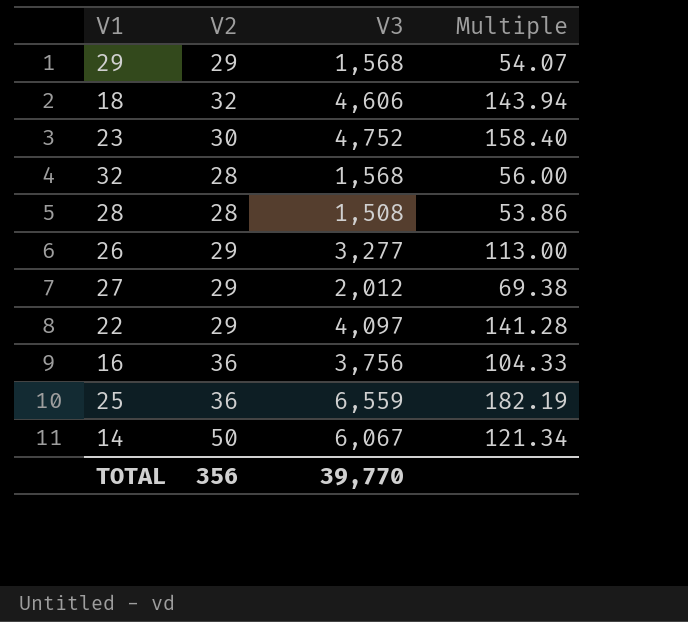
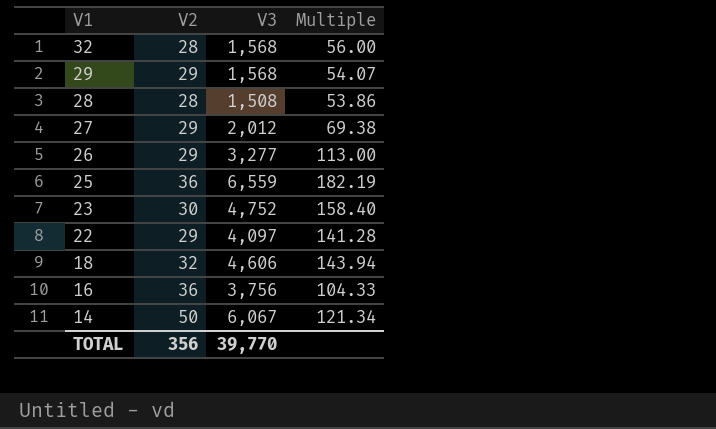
row order: none -> V1 descending

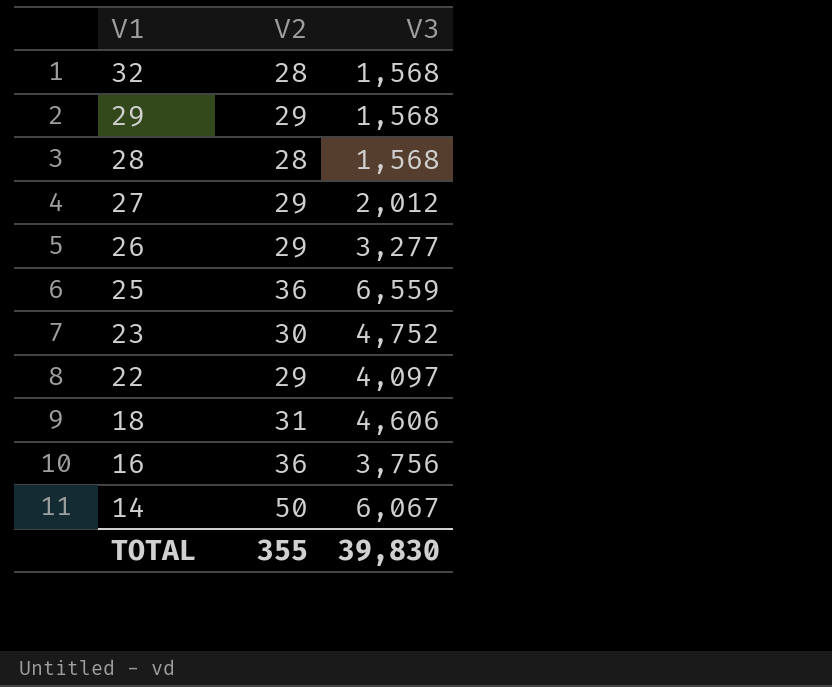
column Multiple | formula: [V3] / [V2] -> none
28 | V3: 1,508 -> 1,568
18 | V2: 32 -> 31
TOTAL | V2: 356 -> 355
TOTAL | V3: 39,770 -> 39,830

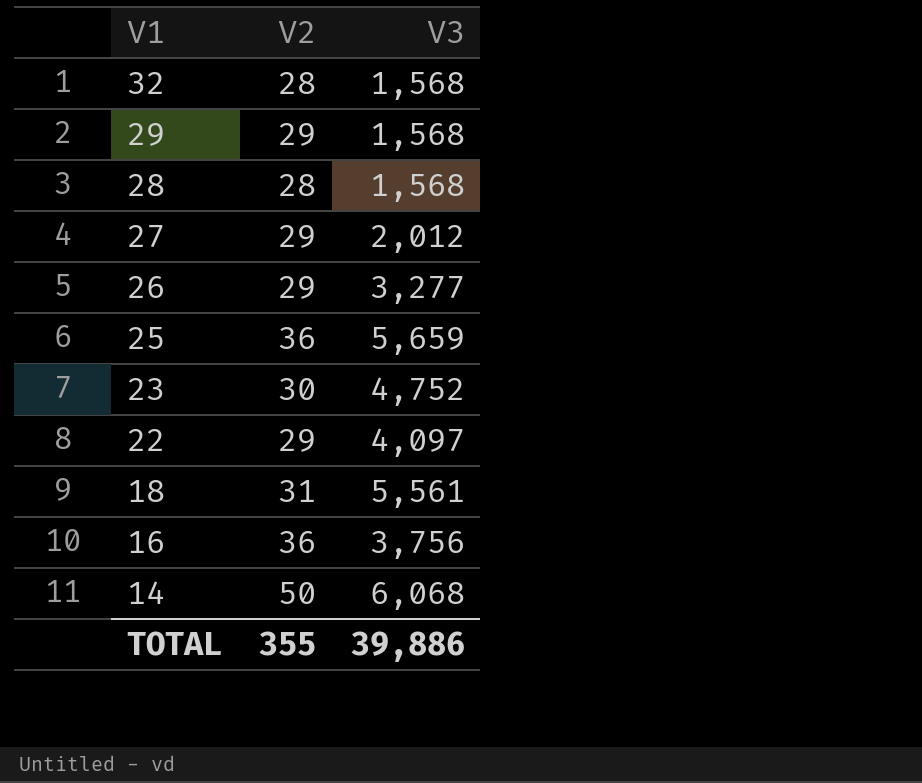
25 | V3: 6,559 -> 5,659
18 | V3: 4,606 -> 5,561
14 | V3: 6,067 -> 6,068
TOTAL | V3: 39,830 -> 39,886

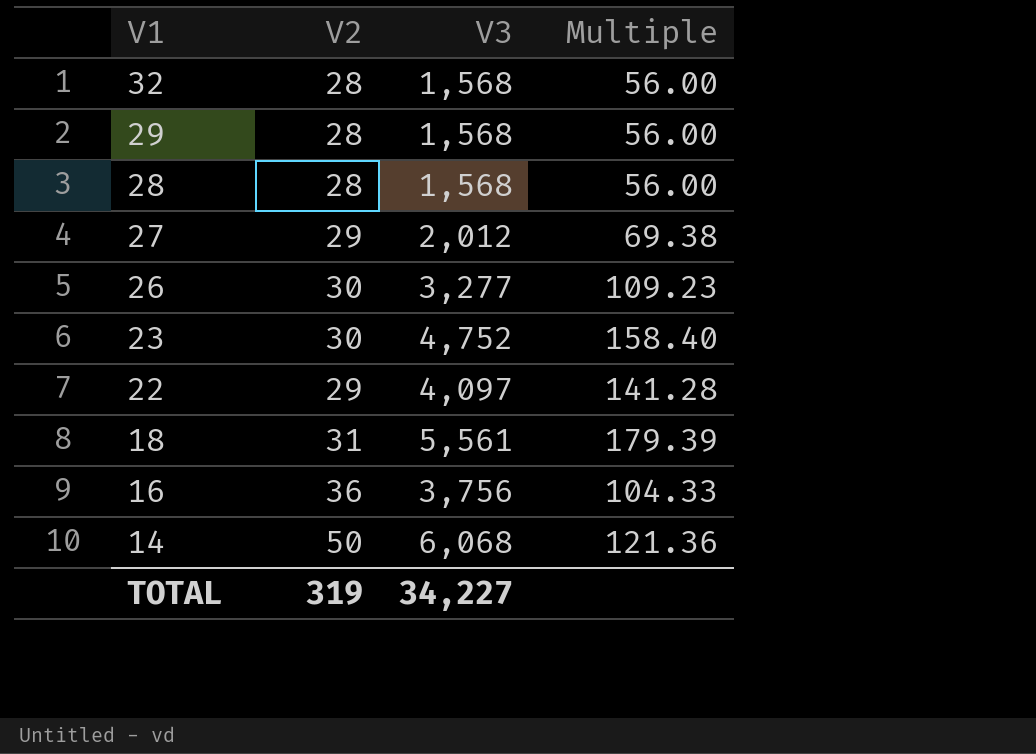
column Multiple | formula: none -> [V3] / [V2]
row 25: 36 | 5,659 -> none
29 | V2: 29 -> 28
26 | V2: 29 -> 30
TOTAL | V2: 355 -> 319
TOTAL | V3: 39,886 -> 34,227

